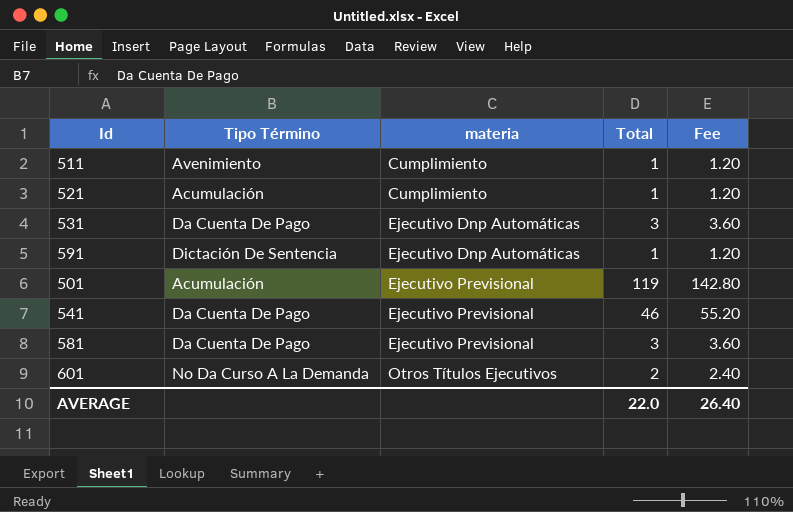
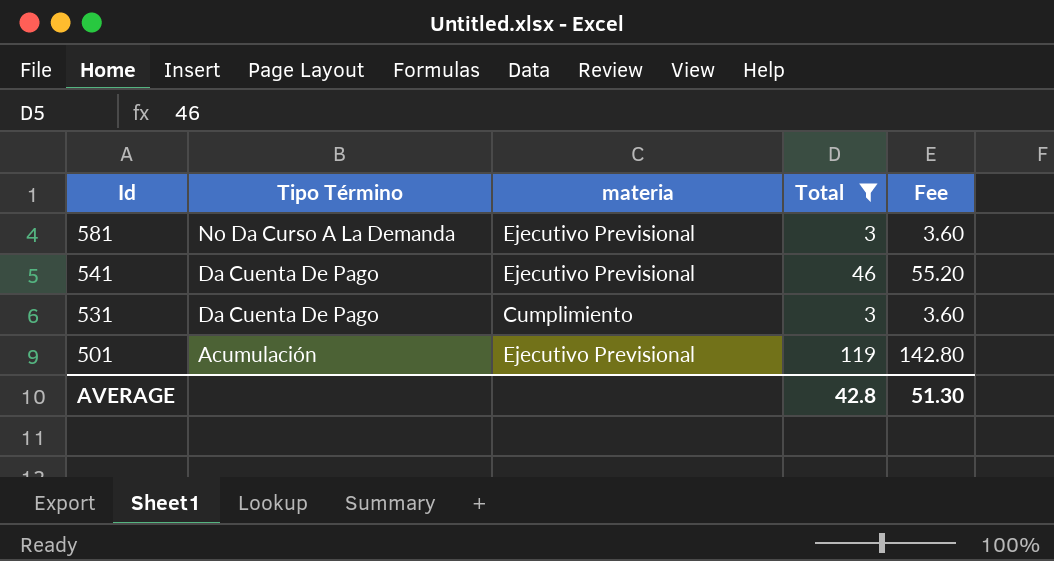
filter: none -> Total >= 3
row order: materia ascending -> Id descending
581 | Tipo Término: Da Cuenta De Pago -> No Da Curso A La Demanda
531 | materia: Ejecutivo Dnp Automáticas -> Cumplimiento
AVERAGE | Total: 22.0 -> 42.8
AVERAGE | Fee: 26.40 -> 51.30

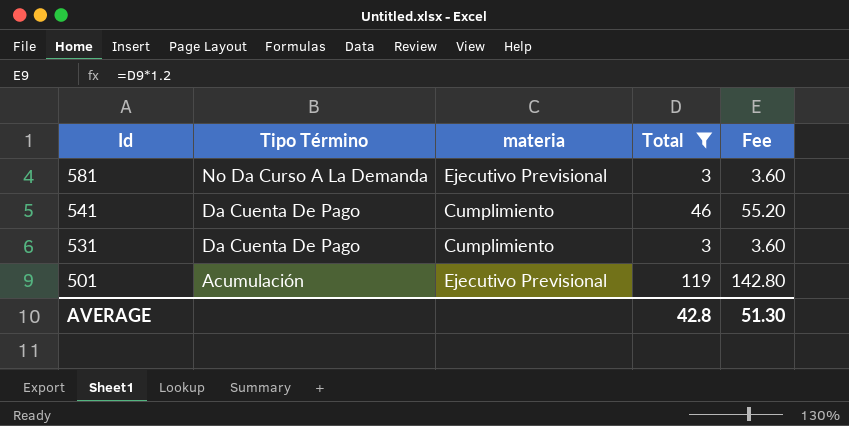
541 | materia: Ejecutivo Previsional -> Cumplimiento

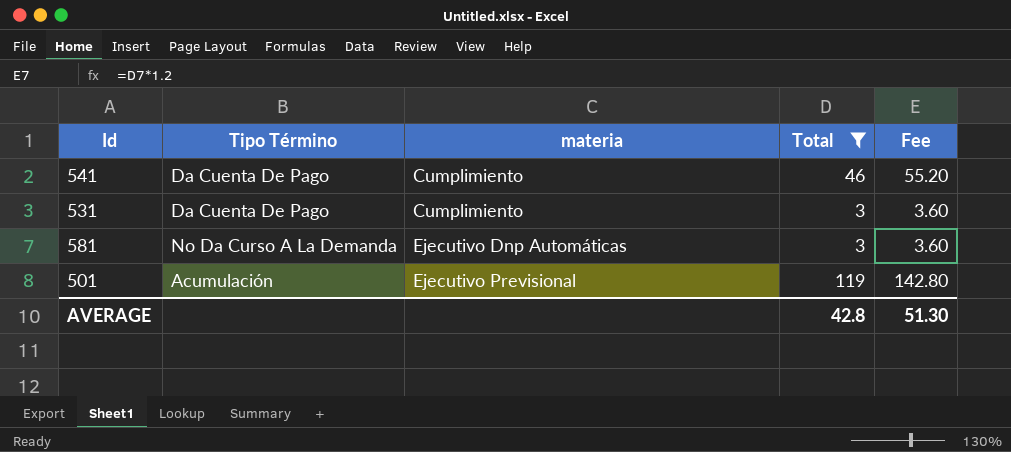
row order: Id descending -> materia ascending
581 | materia: Ejecutivo Previsional -> Ejecutivo Dnp Automáticas

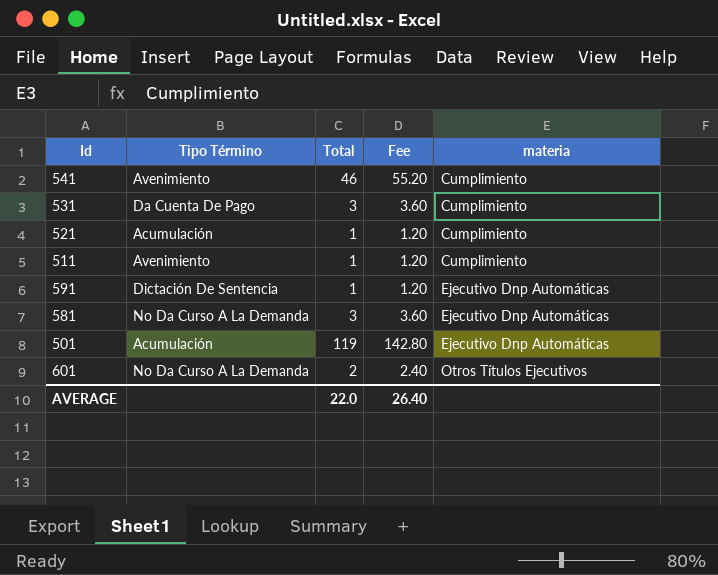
filter: Total >= 3 -> none
column materia | position: 3 -> 5
541 | Tipo Término: Da Cuenta De Pago -> Avenimiento
501 | materia: Ejecutivo Previsional -> Ejecutivo Dnp Automáticas
AVERAGE | Total: 42.8 -> 22.0
AVERAGE | Fee: 51.30 -> 26.40

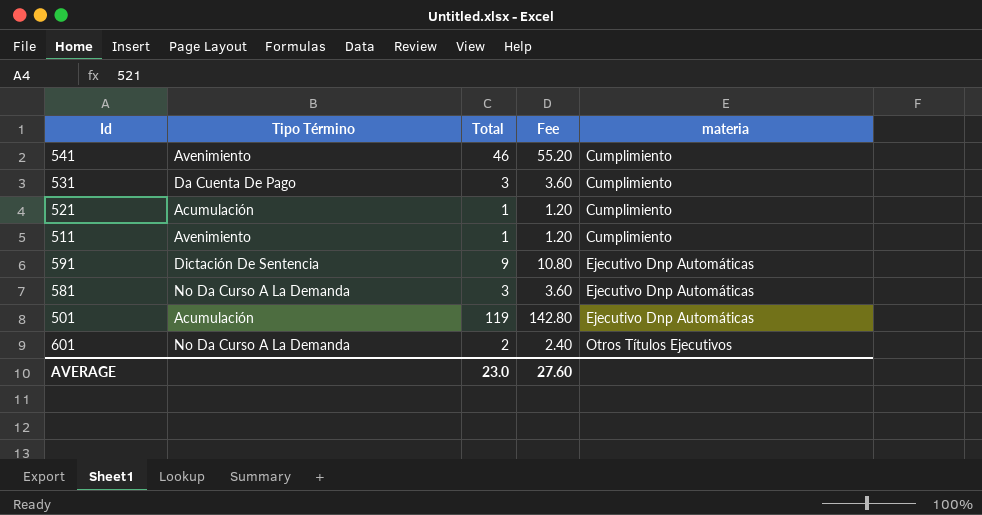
591 | Total: 1 -> 9
591 | Fee: 1.20 -> 10.80
AVERAGE | Total: 22.0 -> 23.0
AVERAGE | Fee: 26.40 -> 27.60

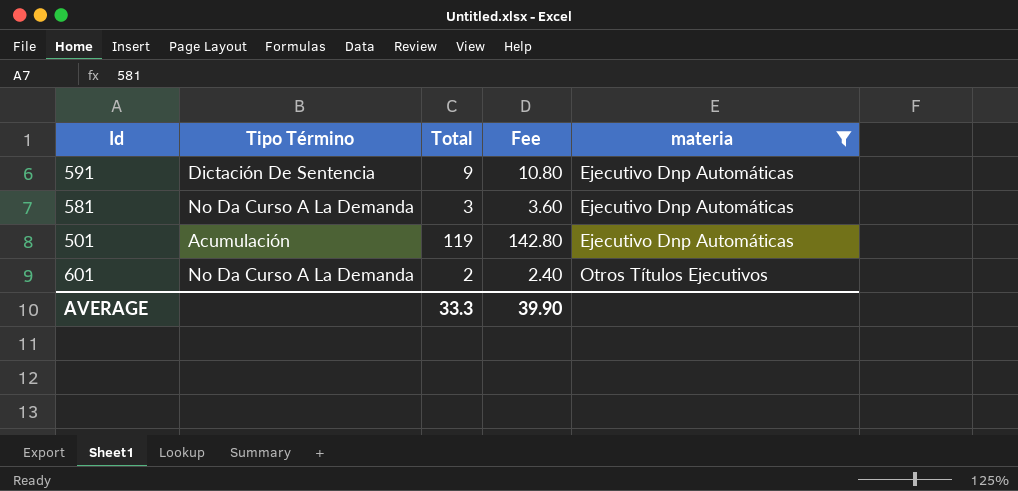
filter: none -> materia != Cumplimiento
AVERAGE | Total: 23.0 -> 33.3
AVERAGE | Fee: 27.60 -> 39.90

